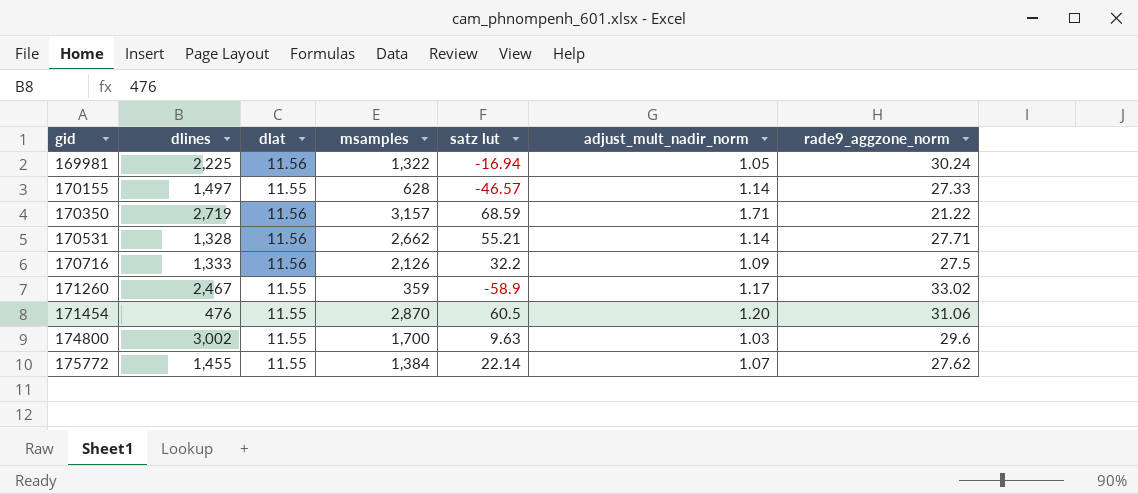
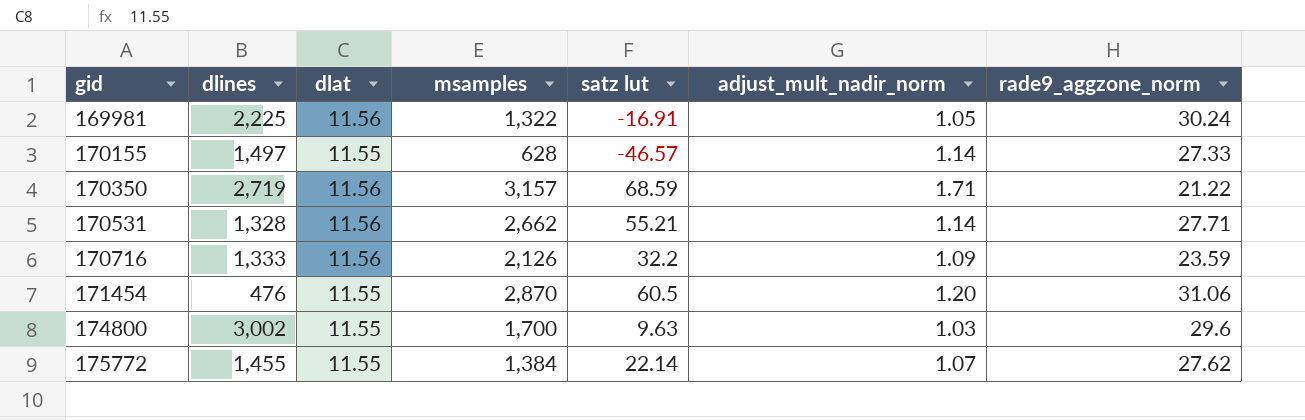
row 171260: 2,467 | 11.55 | 359 | -58.9 | 1.17 | 33.02 -> none
169981 | satz lut: -16.94 -> -16.91
170716 | rade9_aggzone_norm: 27.5 -> 23.59

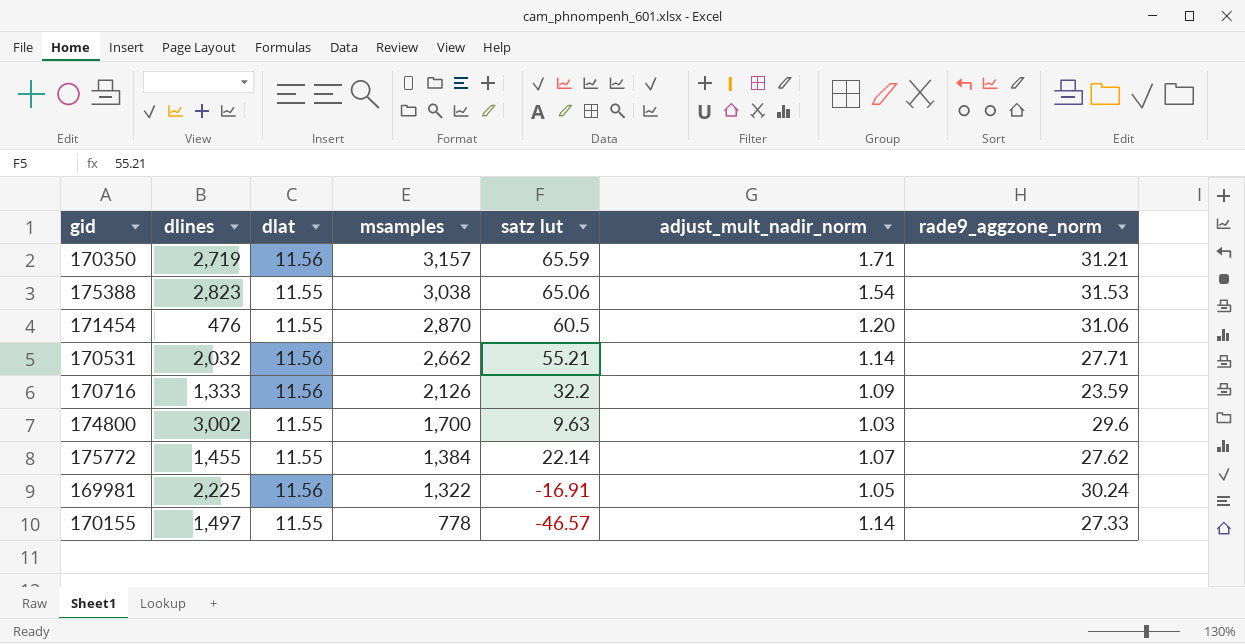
row order: gid ascending -> msamples descending
170350 | satz lut: 68.59 -> 65.59
170350 | rade9_aggzone_norm: 21.22 -> 31.21
row 175388: none -> 2,823 | 11.55 | 3,038 | 65.06 | 1.54 | 31.53
170531 | dlines: 1,328 -> 2,032
170155 | msamples: 628 -> 778

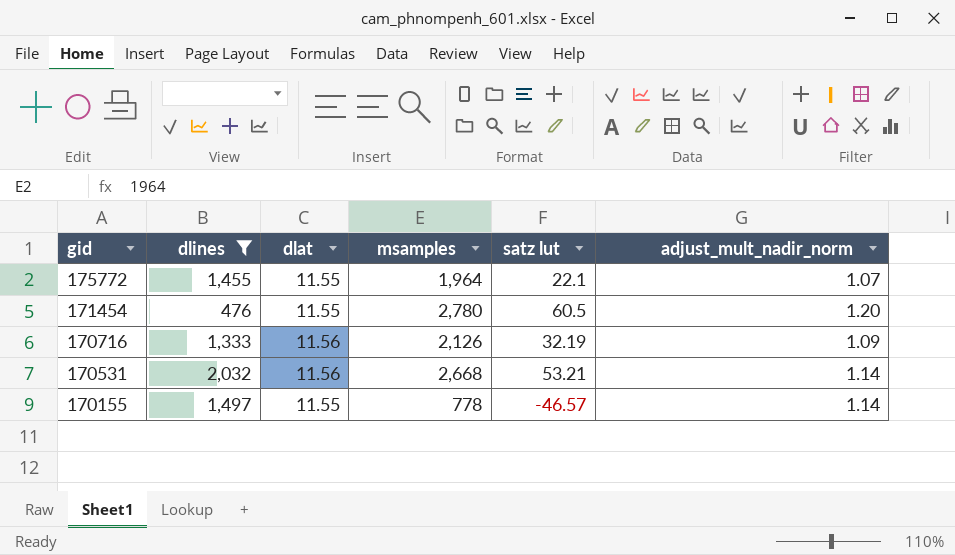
filter: none -> dlines <= 2,032
row order: msamples descending -> gid descending
column rade9_aggzone_norm | position: 7 -> none
175772 | msamples: 1,384 -> 1,964
175772 | satz lut: 22.14 -> 22.1
171454 | msamples: 2,870 -> 2,780
170716 | satz lut: 32.2 -> 32.19
170531 | msamples: 2,662 -> 2,668
170531 | satz lut: 55.21 -> 53.21

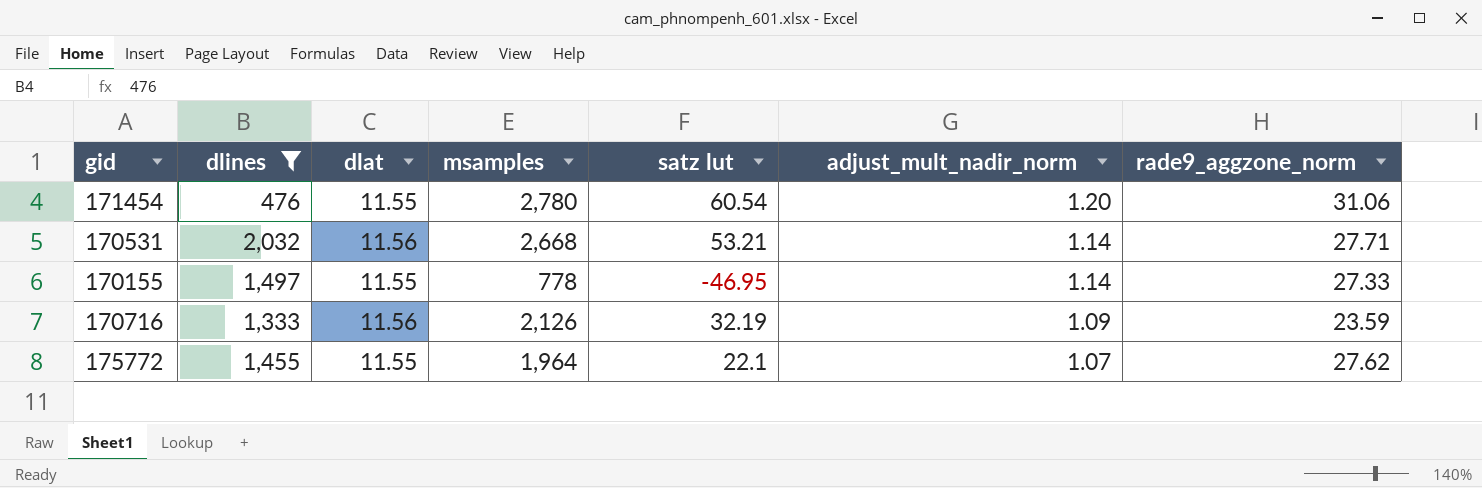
row order: gid descending -> adjust_mult_nadir_norm descending
column rade9_aggzone_norm | position: none -> 7
171454 | satz lut: 60.5 -> 60.54
170155 | satz lut: -46.57 -> -46.95

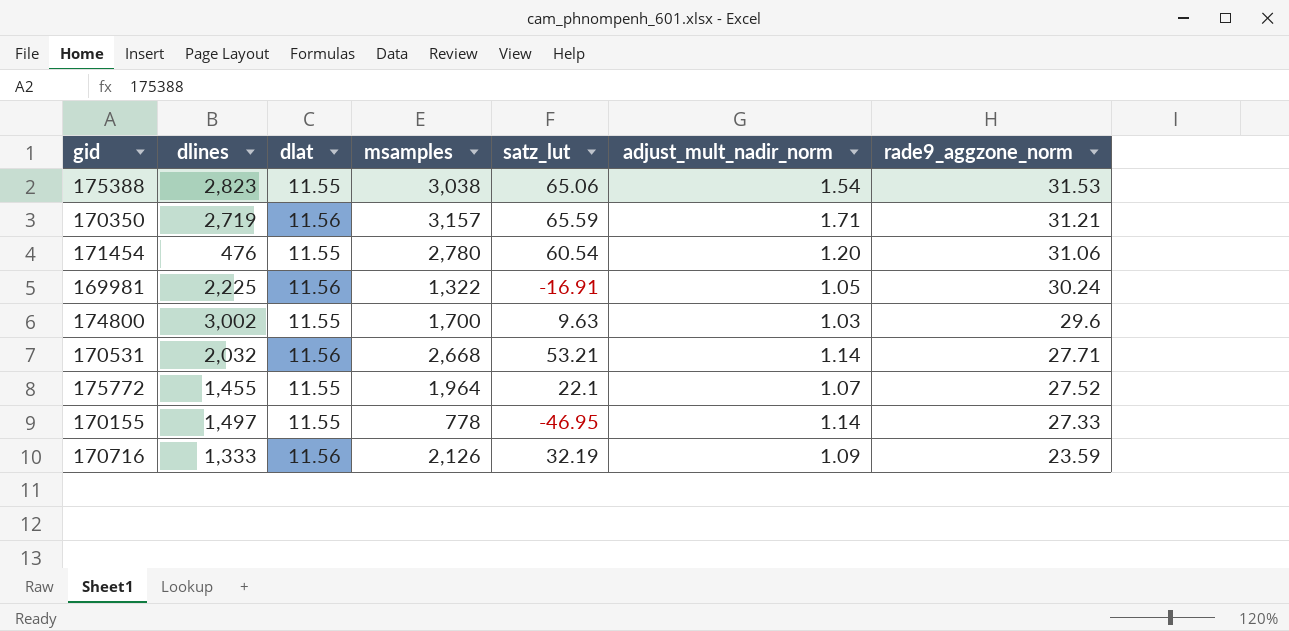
filter: dlines <= 2,032 -> none
row order: adjust_mult_nadir_norm descending -> rade9_aggzone_norm descending
column name: satz lut -> satz_lut
175772 | rade9_aggzone_norm: 27.62 -> 27.52

